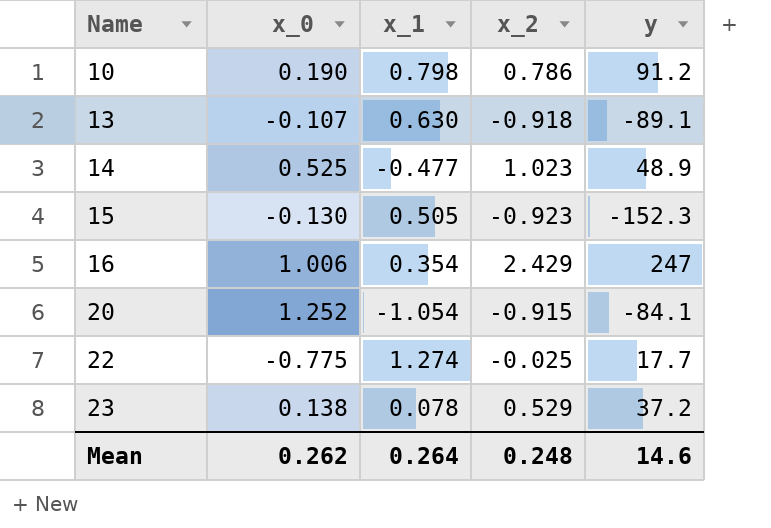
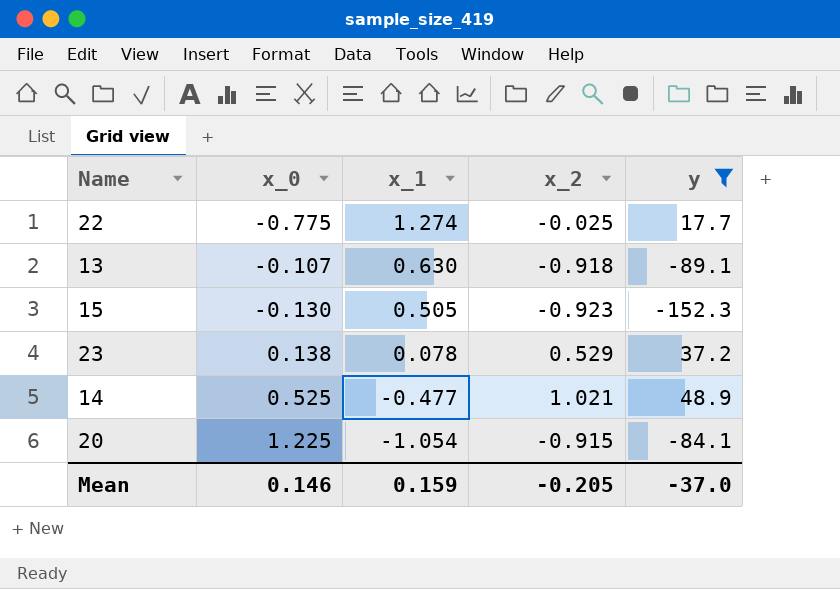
filter: none -> y <= 48.9
row order: Name ascending -> x_1 descending
14 | x_2: 1.023 -> 1.021
20 | x_0: 1.252 -> 1.225
Mean | x_0: 0.262 -> 0.146
Mean | x_1: 0.264 -> 0.159
Mean | x_2: 0.248 -> -0.205
Mean | y: 14.6 -> -37.0

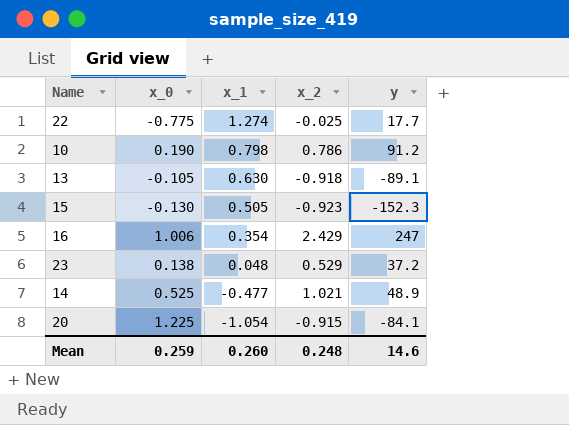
filter: y <= 48.9 -> none
13 | x_0: -0.107 -> -0.105
23 | x_1: 0.078 -> 0.048
Mean | x_0: 0.146 -> 0.259
Mean | x_1: 0.159 -> 0.260
Mean | x_2: -0.205 -> 0.248
Mean | y: -37.0 -> 14.6

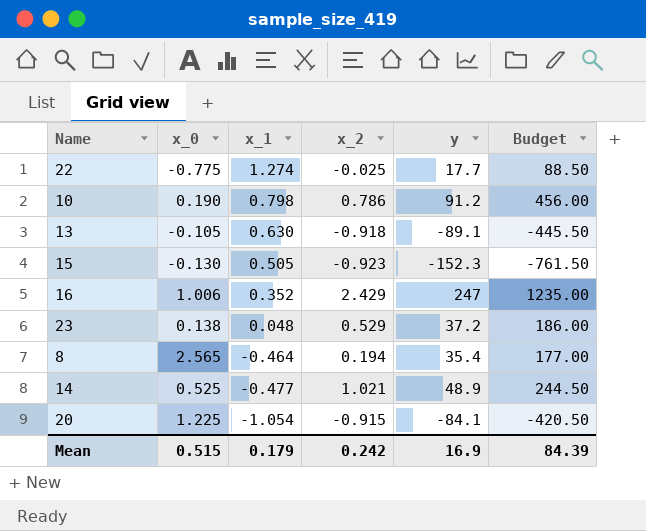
column Budget | formula: none -> [y] * 5
16 | x_1: 0.354 -> 0.352
row 8: none -> 2.565 | -0.464 | 0.194 | 35.4 | 177.00
Mean | x_0: 0.259 -> 0.515
Mean | x_1: 0.260 -> 0.179
Mean | x_2: 0.248 -> 0.242
Mean | y: 14.6 -> 16.9

